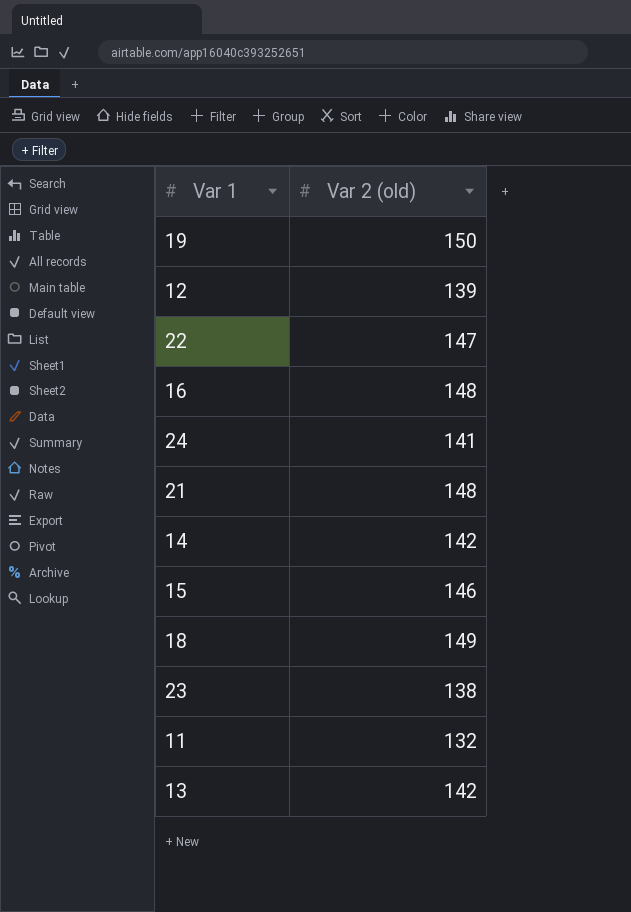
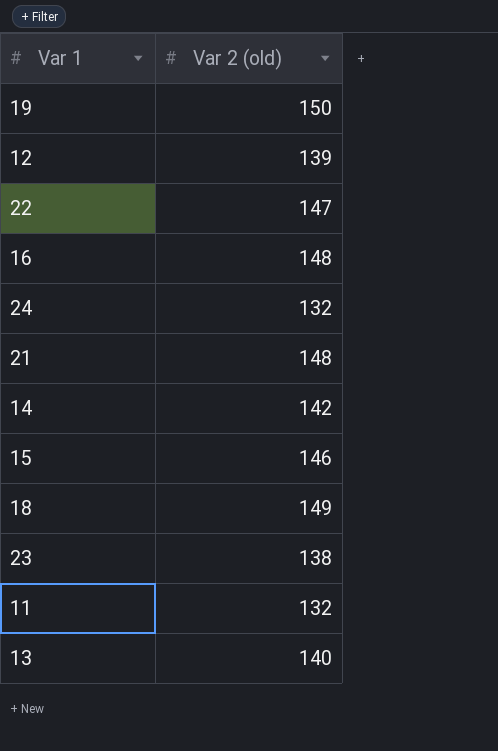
24 | Var 2 (old): 141 -> 132
13 | Var 2 (old): 142 -> 140

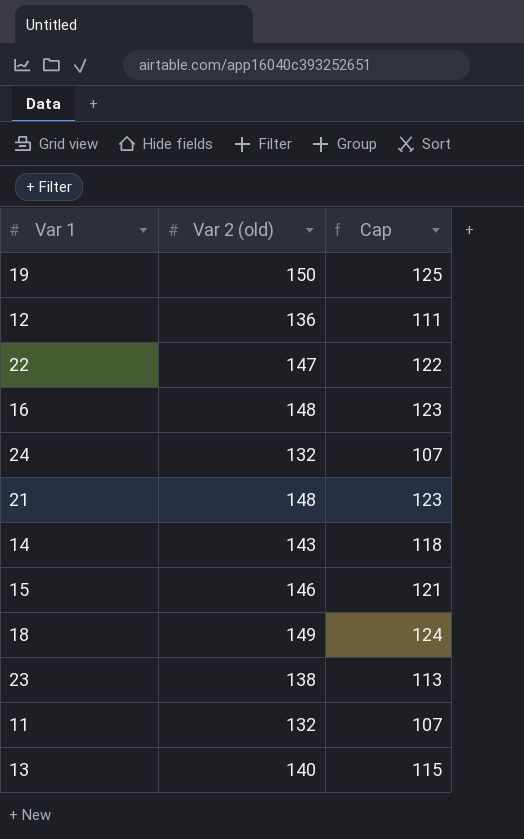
column Cap | formula: none -> [Var 2 (old)] - 25
12 | Var 2 (old): 139 -> 136
14 | Var 2 (old): 142 -> 143

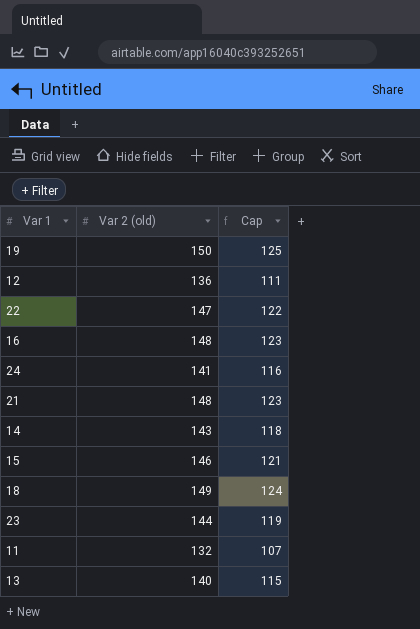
24 | Var 2 (old): 132 -> 141
24 | Cap: 107 -> 116
23 | Var 2 (old): 138 -> 144
23 | Cap: 113 -> 119

